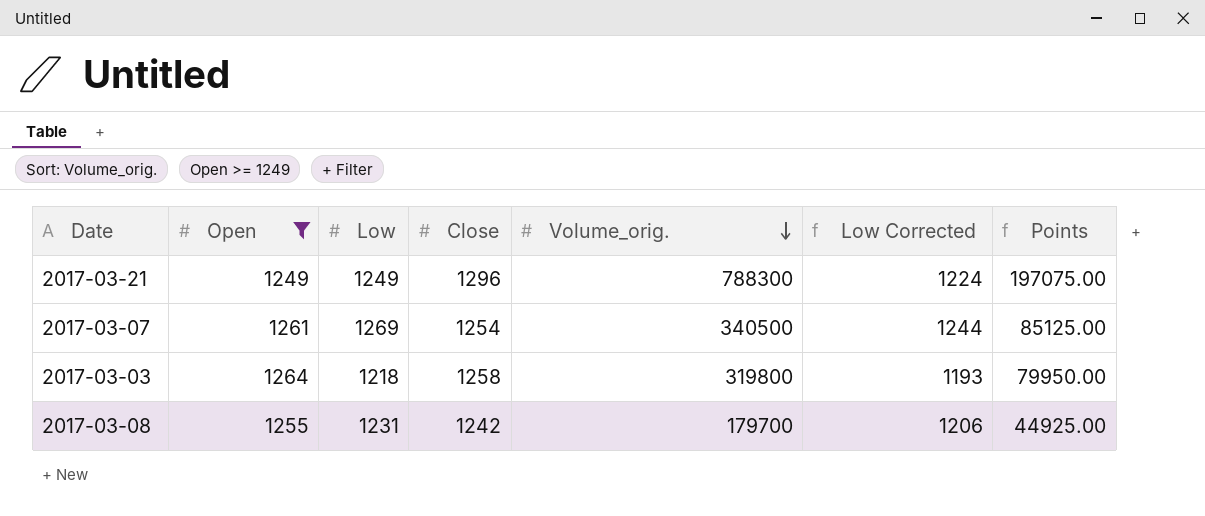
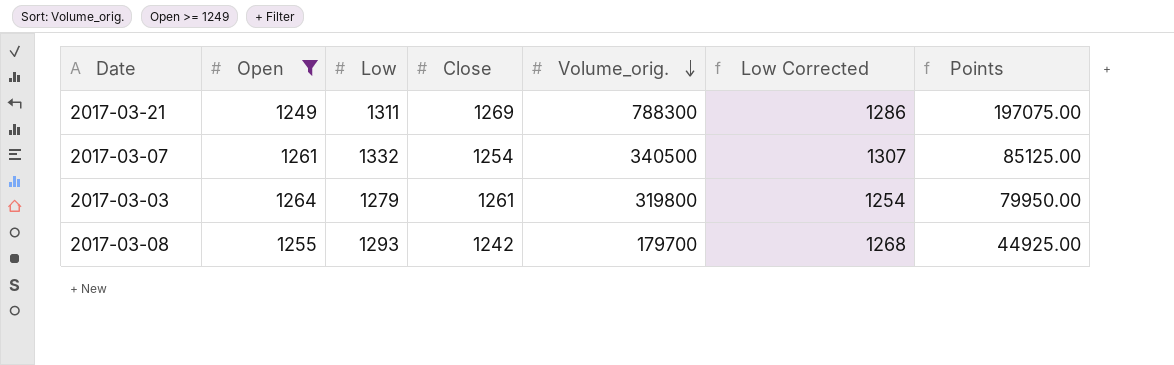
2017-03-21 | Low: 1249 -> 1311
2017-03-21 | Close: 1296 -> 1269
2017-03-21 | Low Corrected: 1224 -> 1286
2017-03-07 | Low: 1269 -> 1332
2017-03-07 | Low Corrected: 1244 -> 1307
2017-03-03 | Low: 1218 -> 1279
2017-03-03 | Close: 1258 -> 1261
2017-03-03 | Low Corrected: 1193 -> 1254
2017-03-08 | Low: 1231 -> 1293
2017-03-08 | Low Corrected: 1206 -> 1268

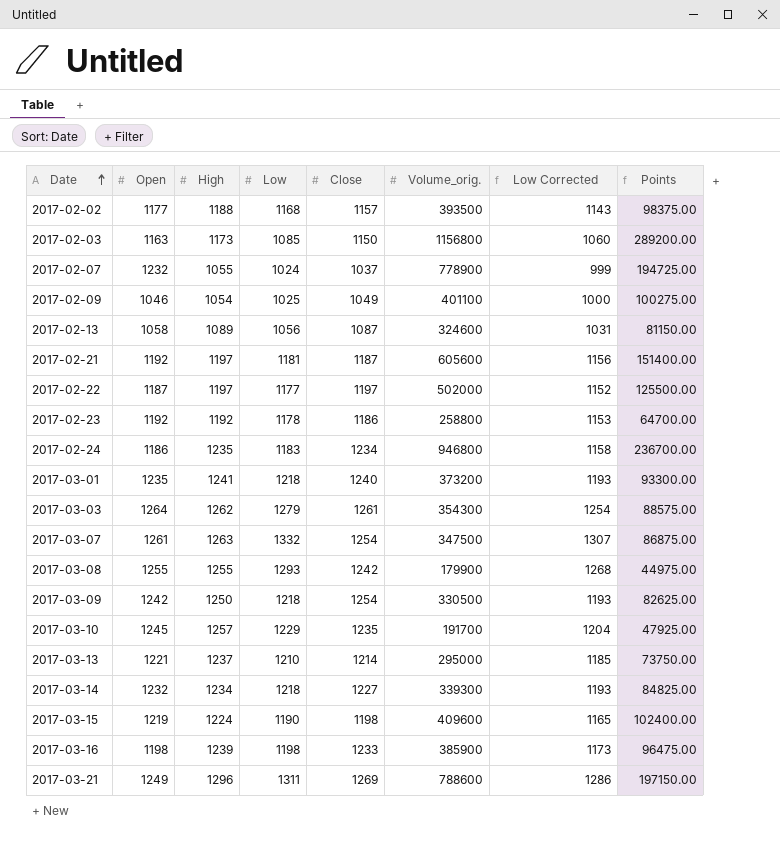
filter: Open >= 1249 -> none
row order: Volume_orig. descending -> Date ascending
column High | position: none -> 3
2017-03-03 | Volume_orig.: 319800 -> 354300
2017-03-03 | Points: 79950.00 -> 88575.00
2017-03-07 | Volume_orig.: 340500 -> 347500
2017-03-07 | Points: 85125.00 -> 86875.00
2017-03-08 | Volume_orig.: 179700 -> 179900
2017-03-08 | Points: 44925.00 -> 44975.00
2017-03-21 | Volume_orig.: 788300 -> 788600
2017-03-21 | Points: 197075.00 -> 197150.00

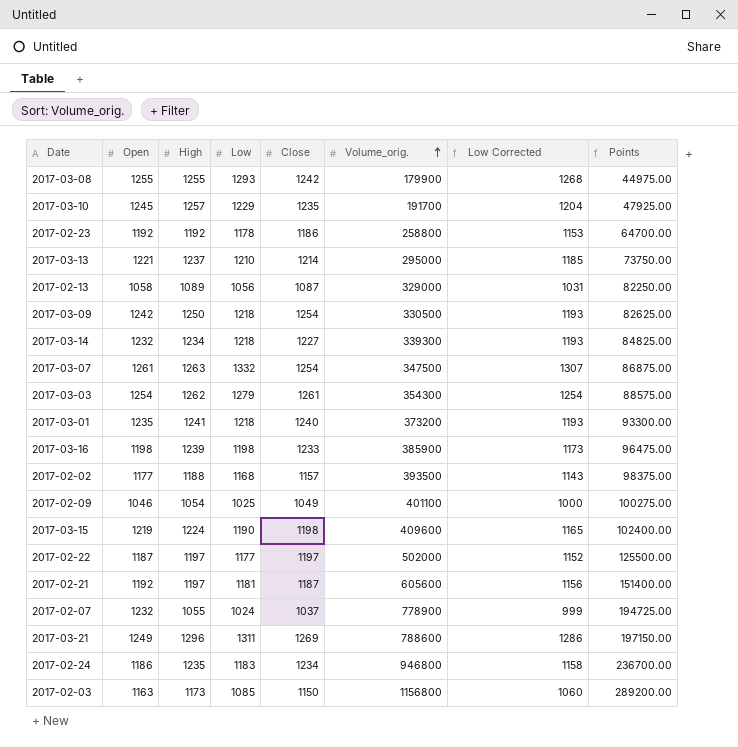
row order: Date ascending -> Volume_orig. ascending
2017-02-13 | Volume_orig.: 324600 -> 329000
2017-02-13 | Points: 81150.00 -> 82250.00
2017-03-03 | Open: 1264 -> 1254

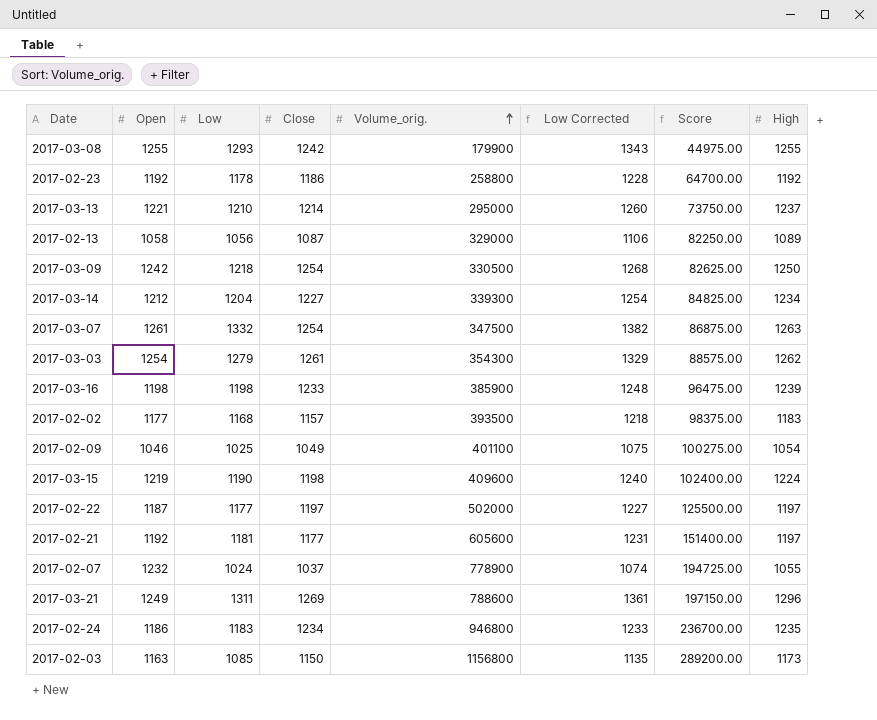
column Low Corrected | formula: [Low] - 25 -> [Low] + 50
column name: Points -> Score
column High | position: 3 -> 8
row 2017-03-10: 1245 | 1257 | 1229 | 1235 | 191700 | 1204 | 47925.00 -> none
row 2017-03-01: 1235 | 1241 | 1218 | 1240 | 373200 | 1193 | 93300.00 -> none
2017-03-14 | Open: 1232 -> 1212
2017-03-14 | Low: 1218 -> 1204
2017-02-02 | High: 1188 -> 1183
2017-02-21 | Close: 1187 -> 1177

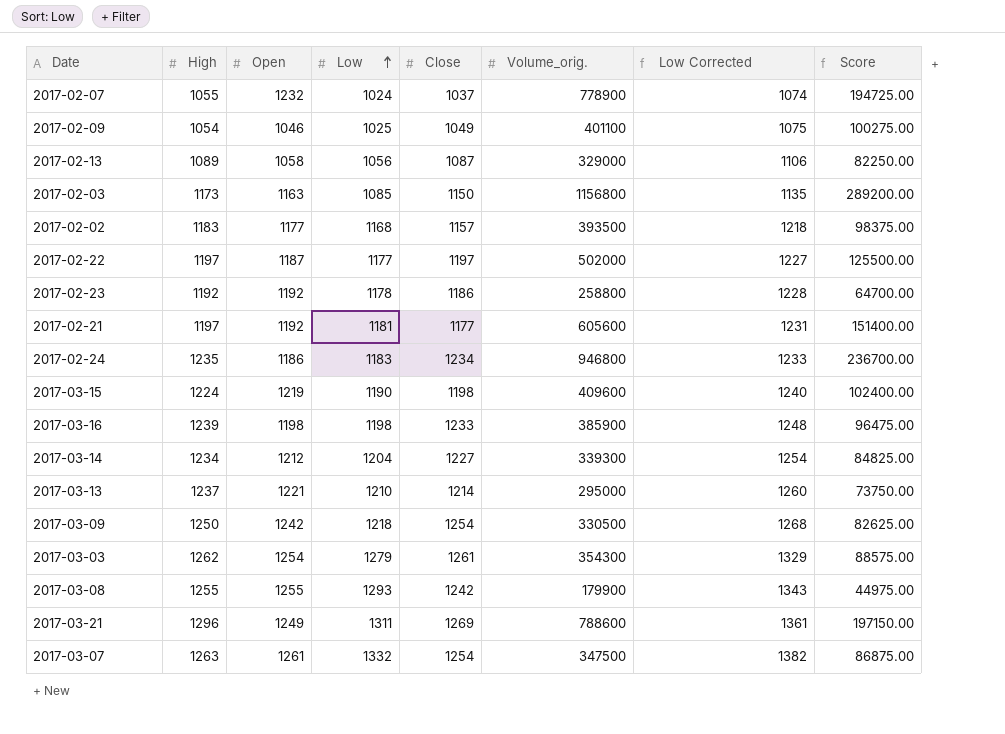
row order: Volume_orig. ascending -> Low ascending
column High | position: 8 -> 2

